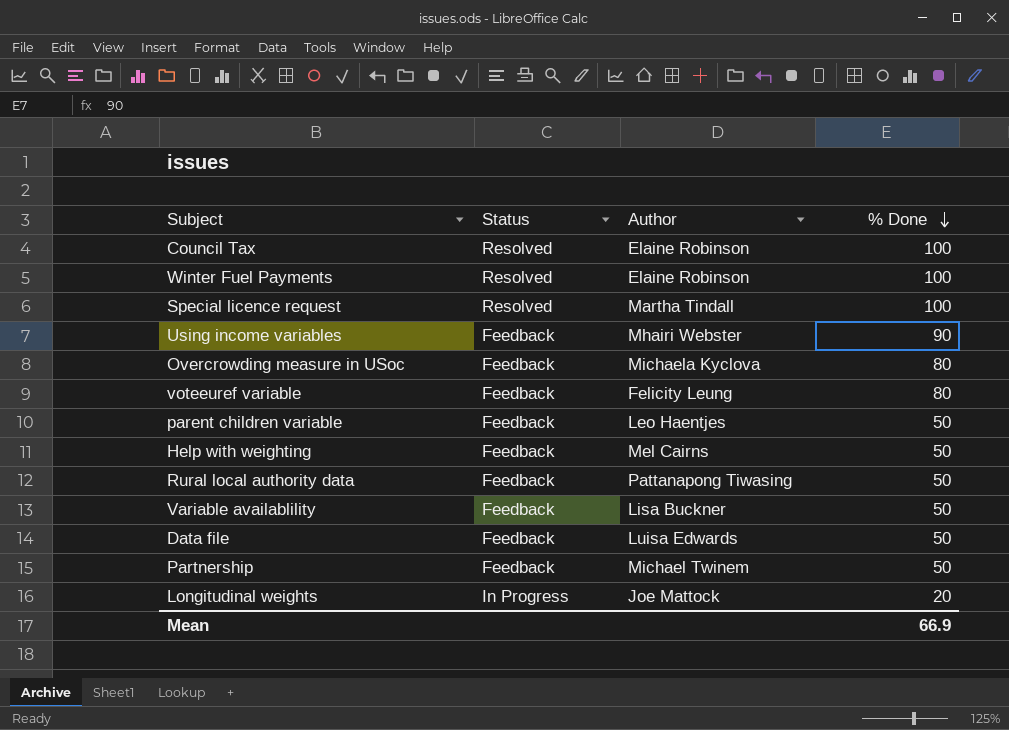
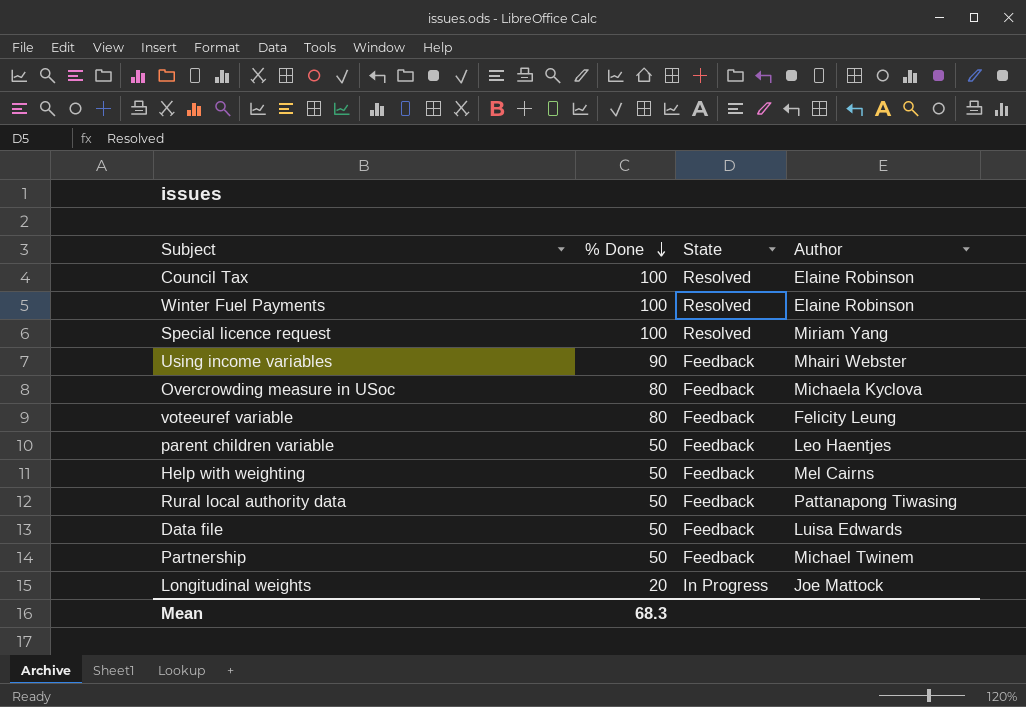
column % Done | position: 4 -> 2
column name: Status -> State
row Variable availablility: Feedback | Lisa Buckner | 50 -> none
Special licence request | Author: Martha Tindall -> Miriam Yang
Mean | % Done: 66.9 -> 68.3

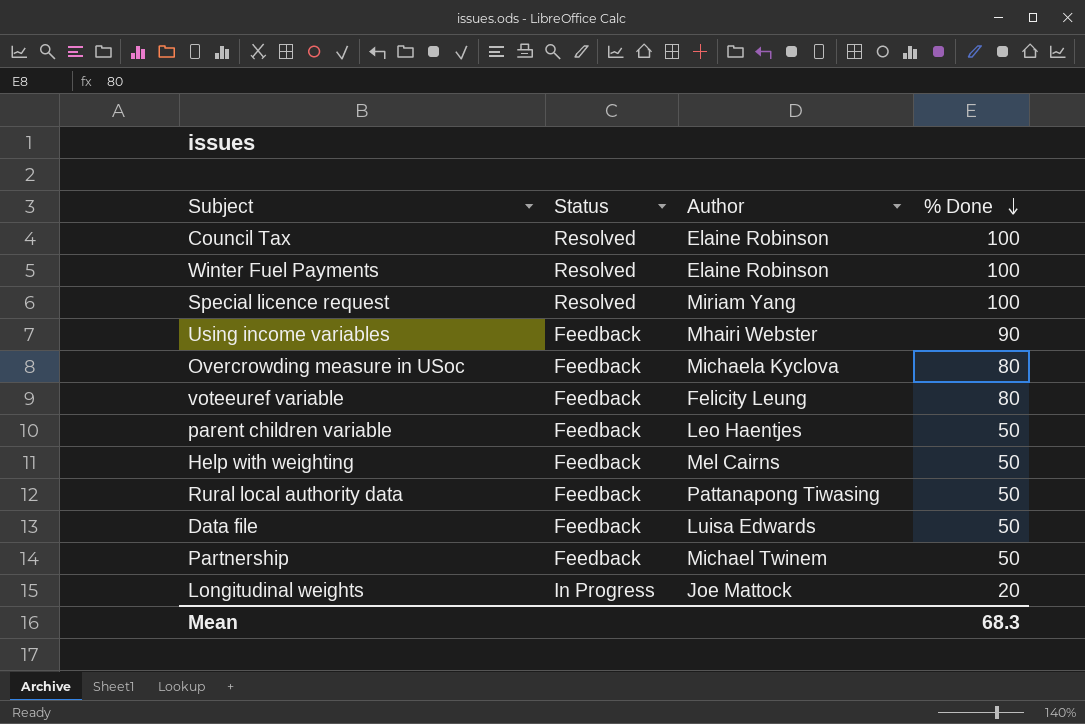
column name: State -> Status
column % Done | position: 2 -> 4

